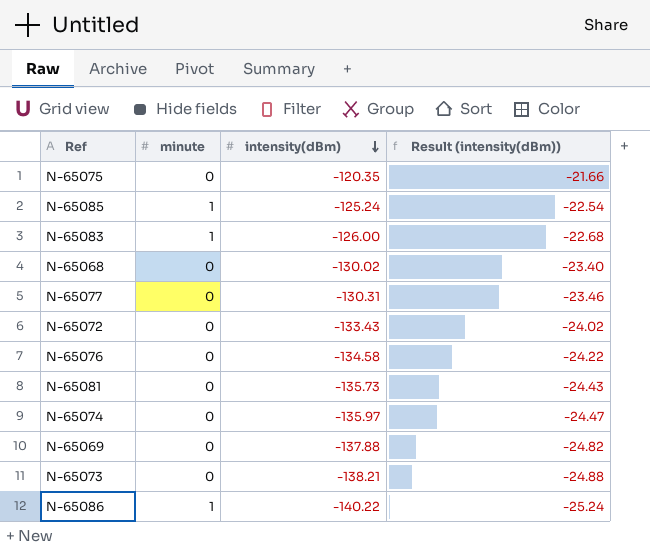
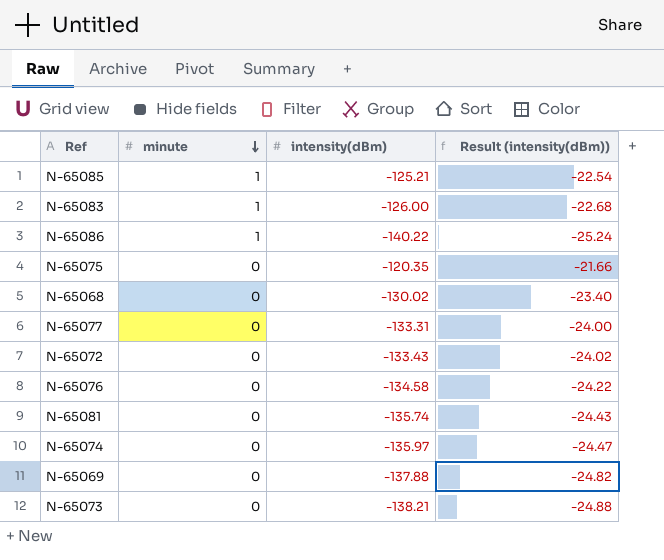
row order: intensity(dBm) descending -> minute descending
N-65085 | intensity(dBm): -125.24 -> -125.21
N-65077 | intensity(dBm): -130.31 -> -133.31
N-65077 | Result (intensity(dBm)): -23.46 -> -24.00
N-65081 | intensity(dBm): -135.73 -> -135.74

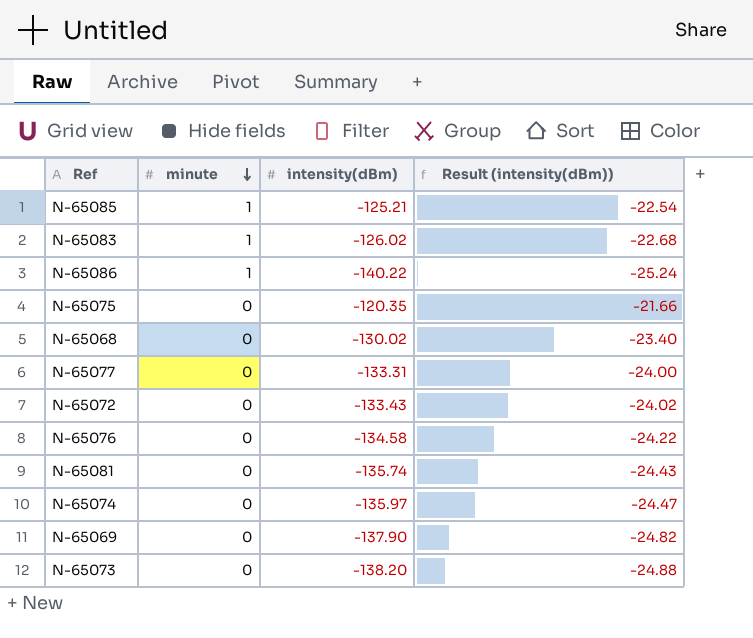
N-65083 | intensity(dBm): -126.00 -> -126.02
N-65069 | intensity(dBm): -137.88 -> -137.90
N-65073 | intensity(dBm): -138.21 -> -138.20

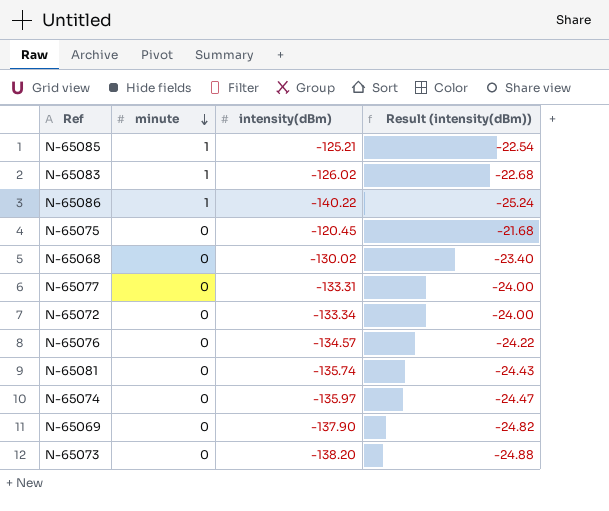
N-65075 | intensity(dBm): -120.35 -> -120.45
N-65075 | Result (intensity(dBm)): -21.66 -> -21.68
N-65072 | intensity(dBm): -133.43 -> -133.34
N-65072 | Result (intensity(dBm)): -24.02 -> -24.00
N-65076 | intensity(dBm): -134.58 -> -134.57

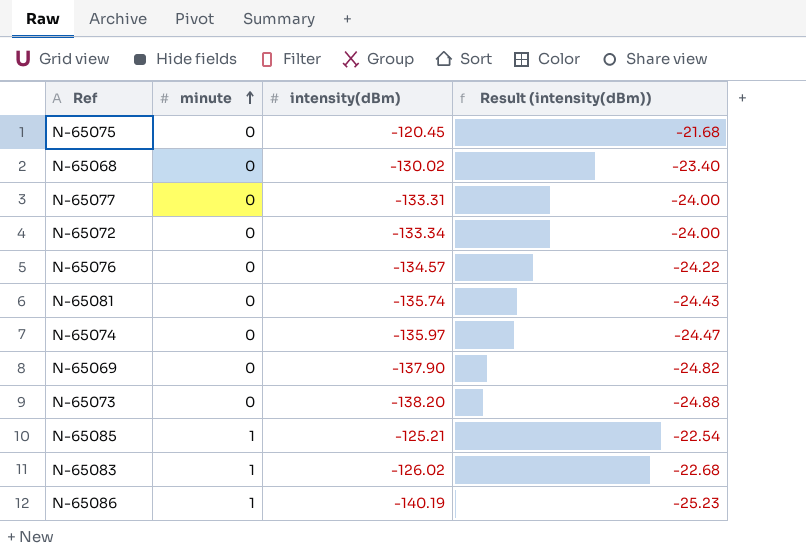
row order: minute descending -> minute ascending
N-65086 | intensity(dBm): -140.22 -> -140.19
N-65086 | Result (intensity(dBm)): -25.24 -> -25.23

